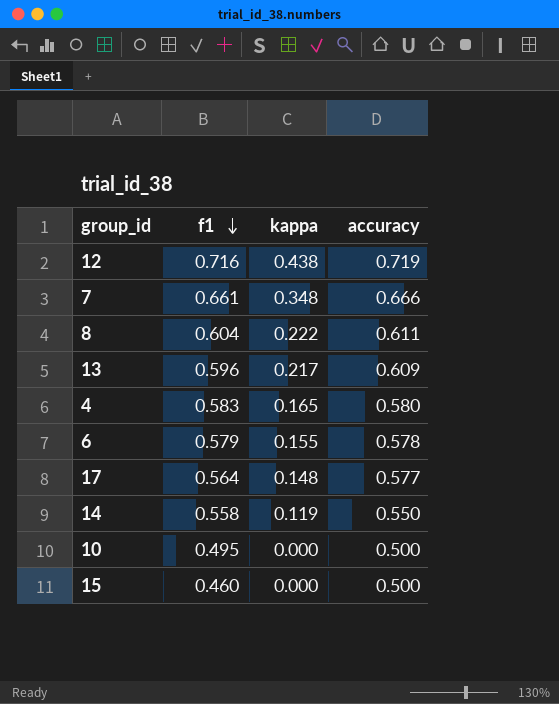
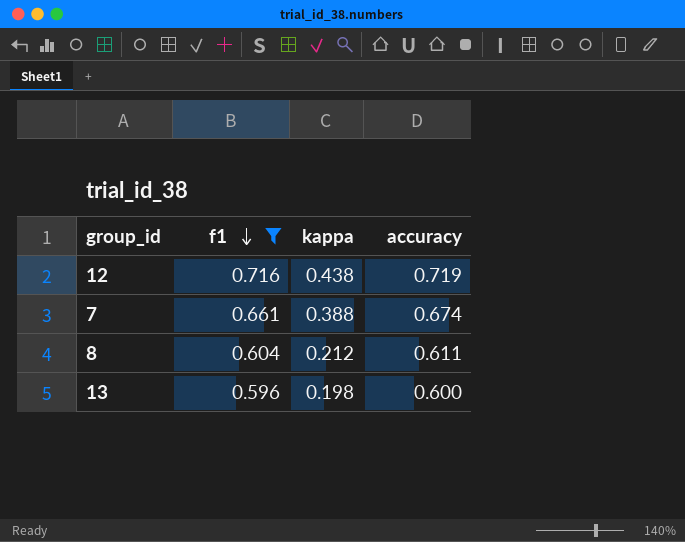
filter: none -> f1 >= 0.596
7 | kappa: 0.348 -> 0.388
7 | accuracy: 0.666 -> 0.674
8 | kappa: 0.222 -> 0.212
13 | kappa: 0.217 -> 0.198
13 | accuracy: 0.609 -> 0.600

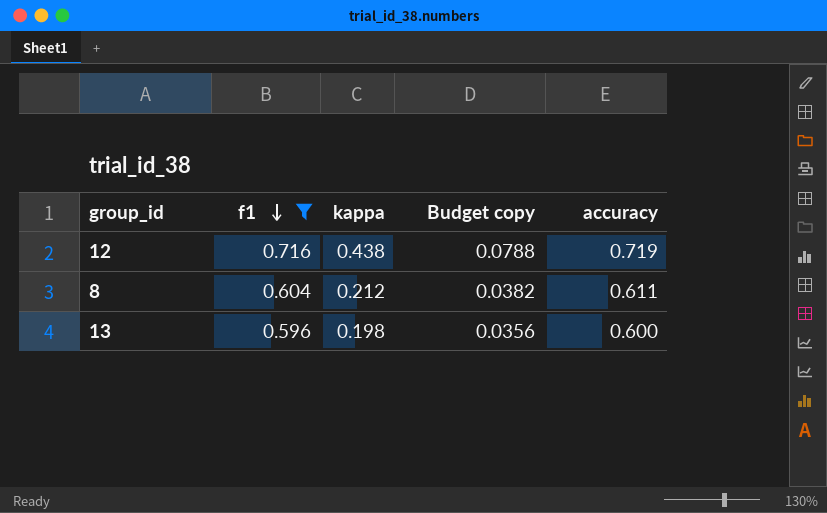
column Budget copy | formula: none -> [kappa] * 0.18
row 7: 0.661 | 0.388 | 0.674 -> none

